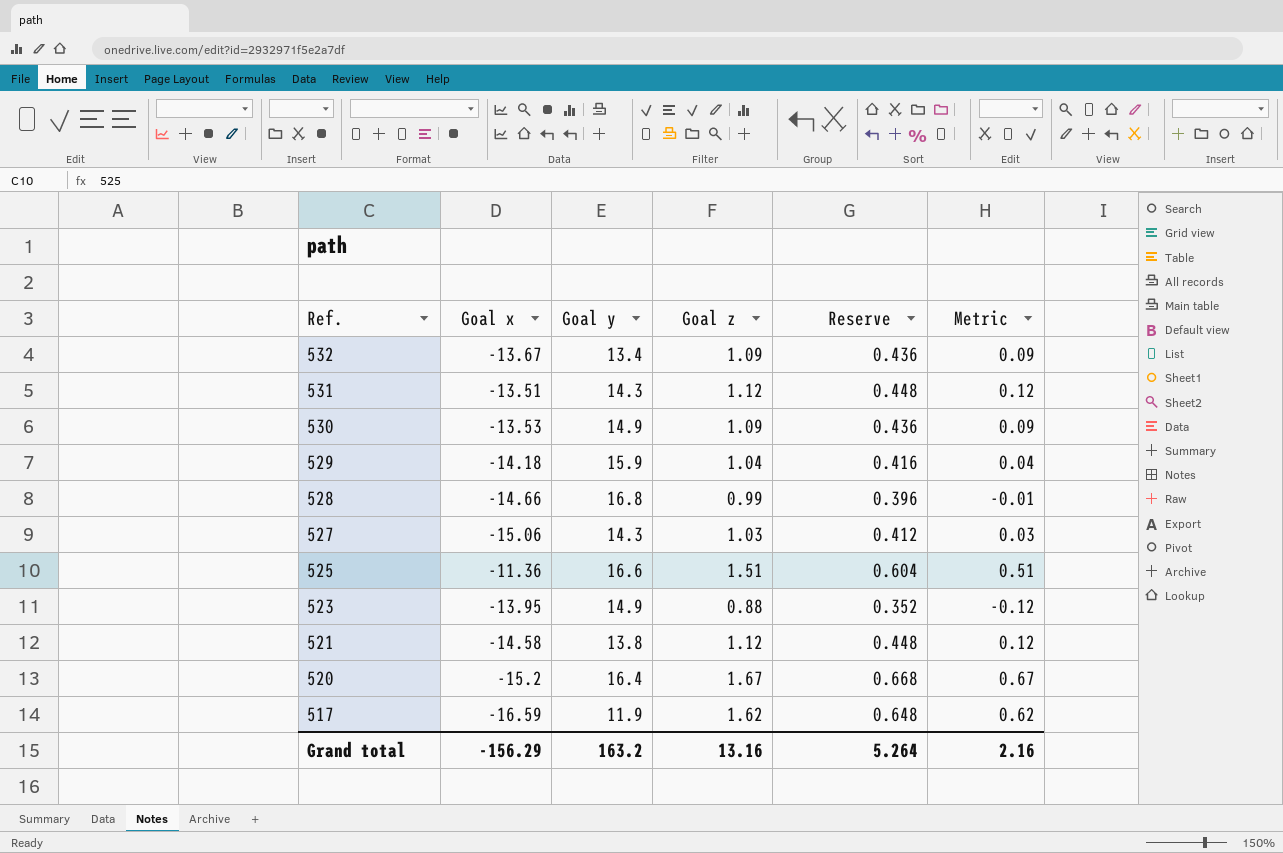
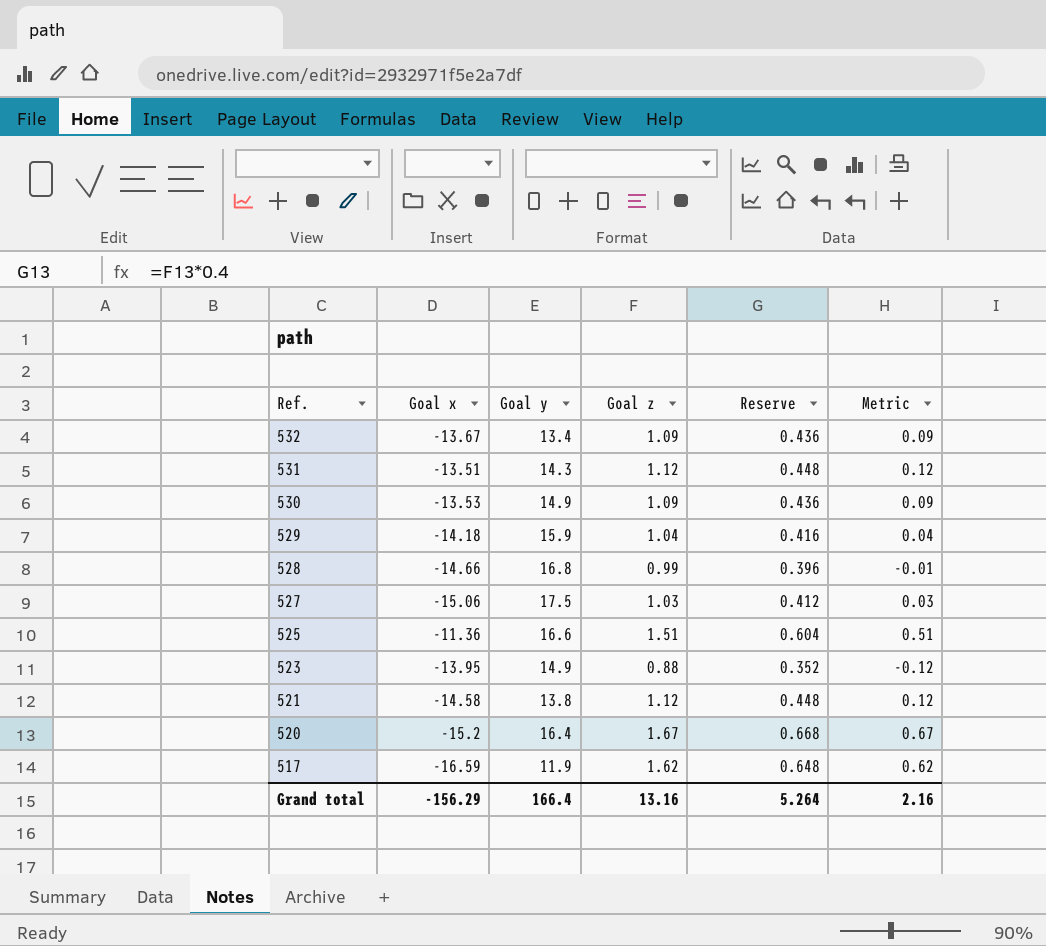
527 | Goal y: 14.3 -> 17.5
Grand total | Goal y: 163.2 -> 166.4

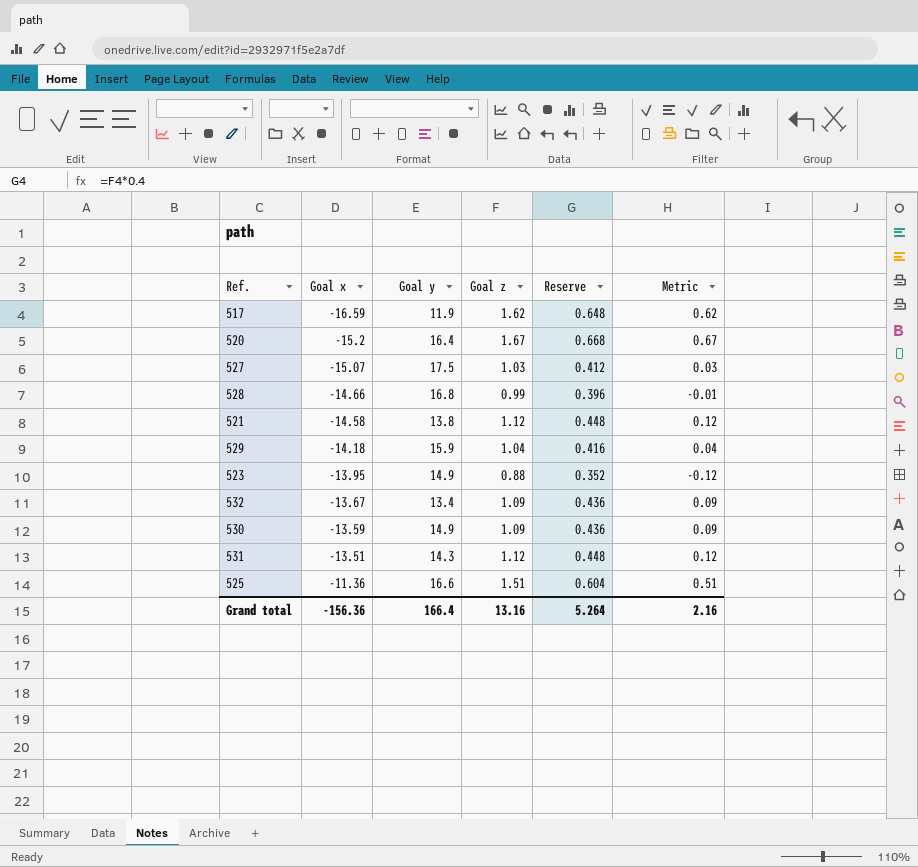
row order: Ref. descending -> Goal x ascending
527 | Goal x: -15.06 -> -15.07
530 | Goal x: -13.53 -> -13.59
Grand total | Goal x: -156.29 -> -156.36

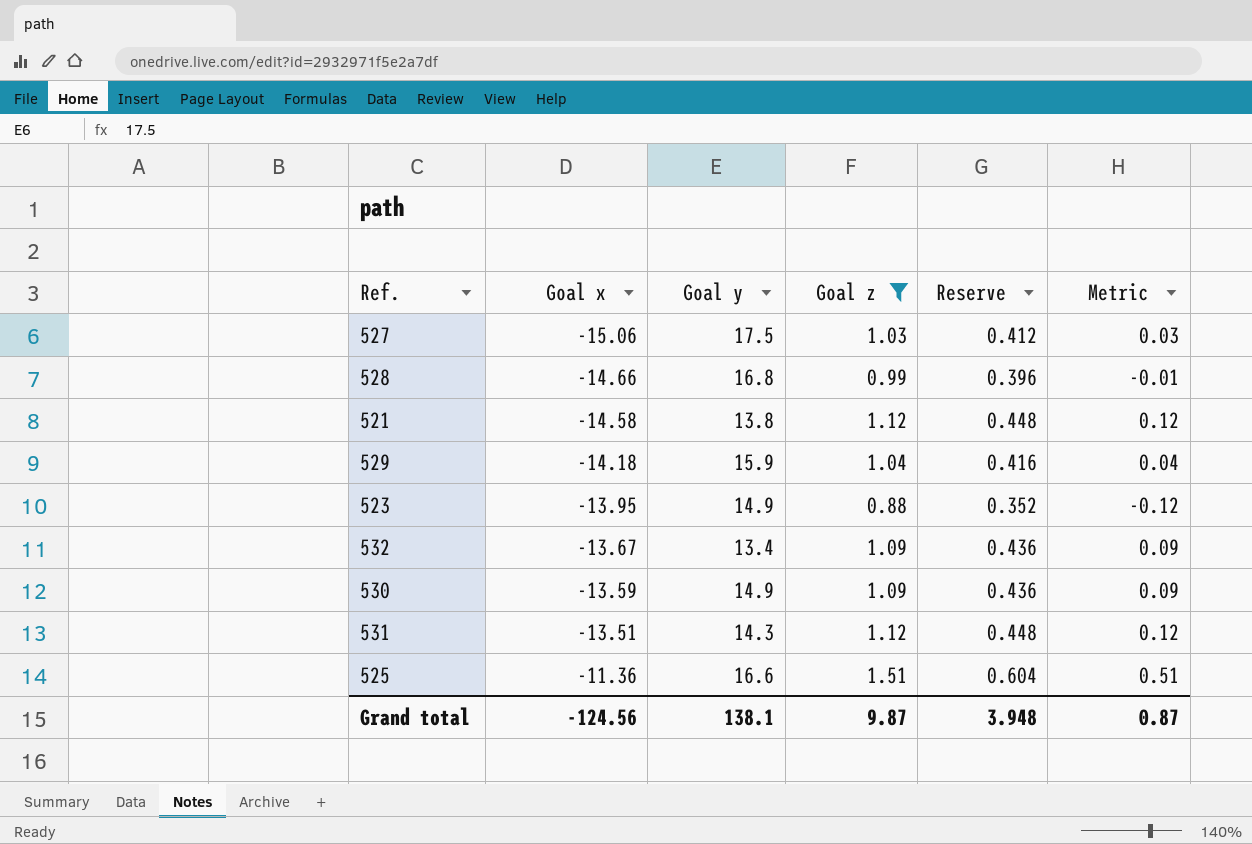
filter: none -> Goal z <= 1.51
527 | Goal x: -15.07 -> -15.06
Grand total | Goal x: -156.36 -> -124.56
Grand total | Goal y: 166.4 -> 138.1
Grand total | Goal z: 13.16 -> 9.87
Grand total | Reserve: 5.264 -> 3.948
Grand total | Metric: 2.16 -> 0.87

